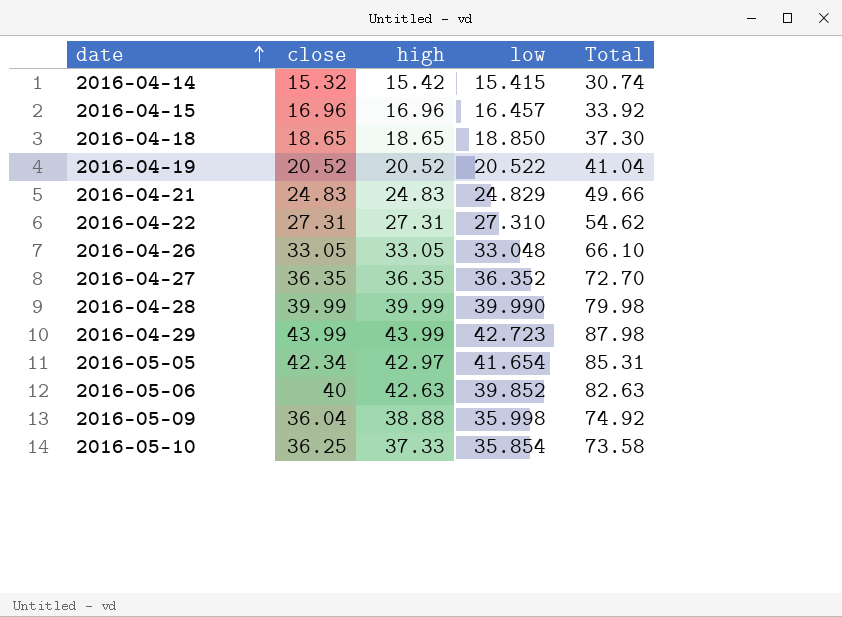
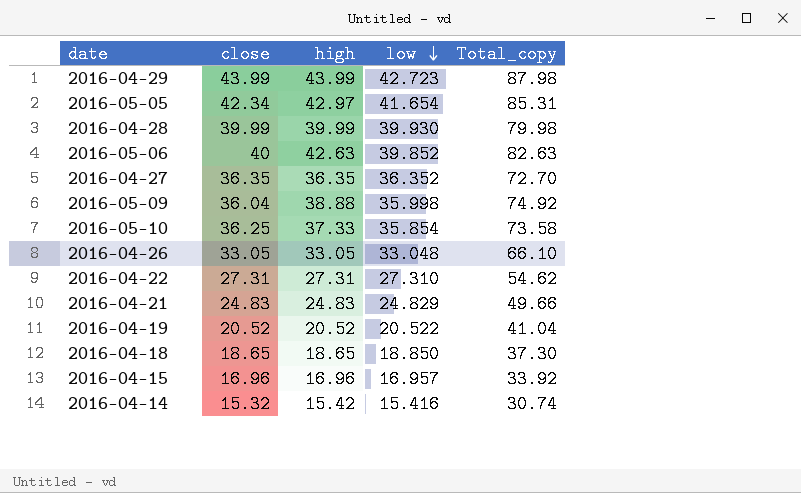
row order: date ascending -> low descending
column name: Total -> Total_copy
2016-04-28 | low: 39.990 -> 39.930
2016-04-15 | low: 16.457 -> 16.957
2016-04-14 | low: 15.415 -> 15.416

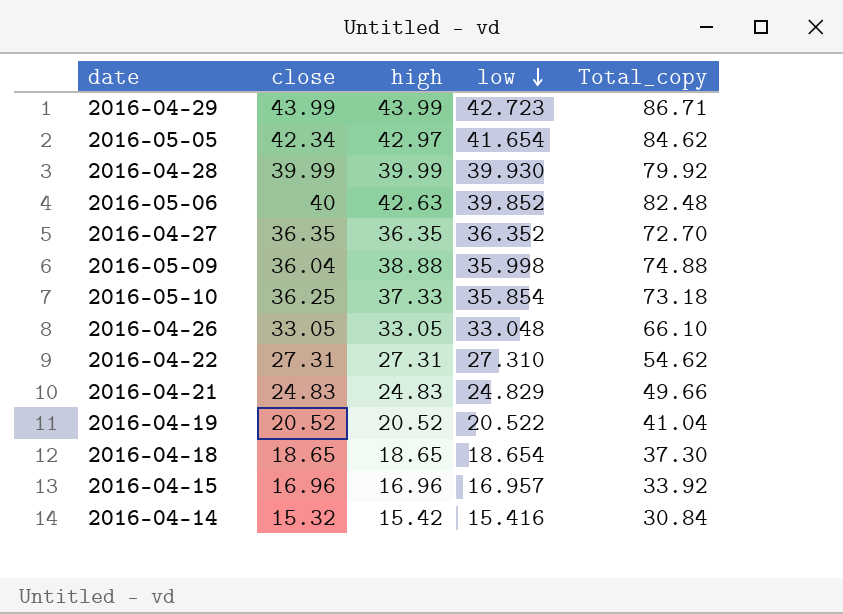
column Total_copy | formula: [close] + [high] -> [high] + [low]
2016-04-18 | low: 18.850 -> 18.654

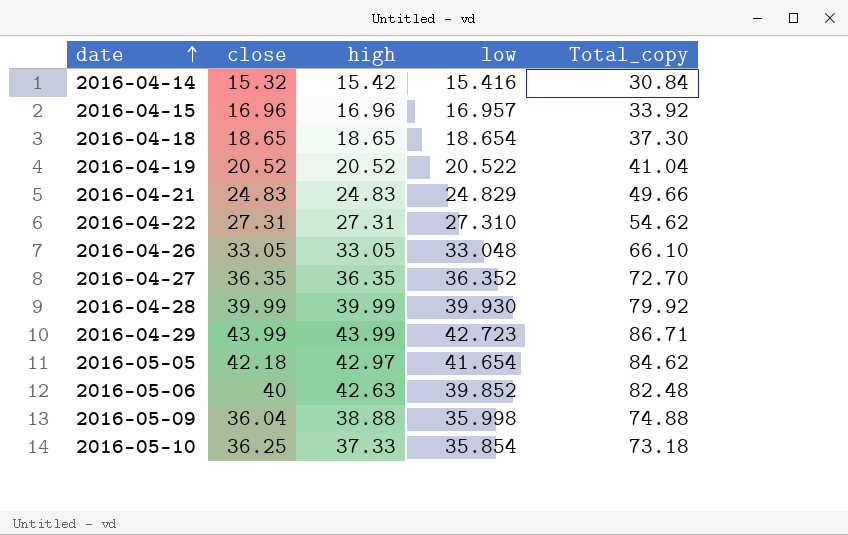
row order: low descending -> date ascending
2016-05-05 | close: 42.34 -> 42.18

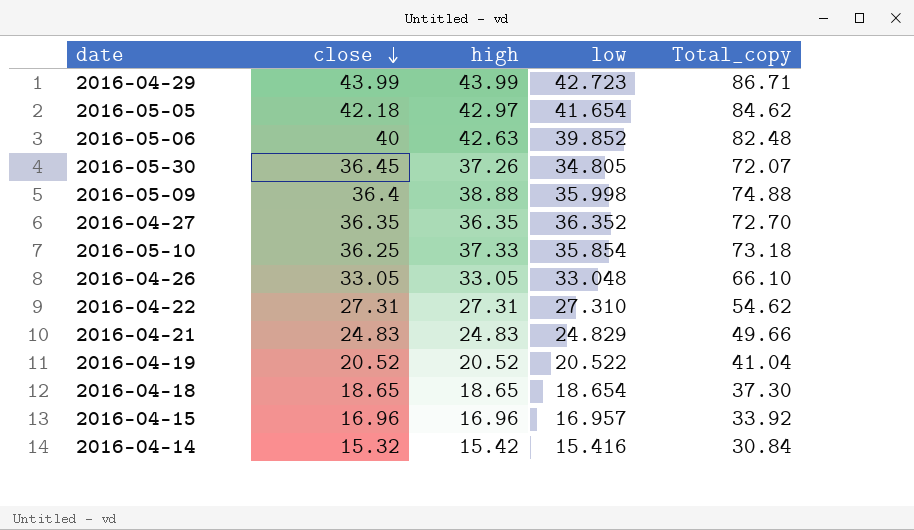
row order: date ascending -> close descending
row 2016-04-28: 39.99 | 39.99 | 39.930 | 79.92 -> none
row 2016-05-30: none -> 36.45 | 37.26 | 34.805 | 72.07
2016-05-09 | close: 36.04 -> 36.4

